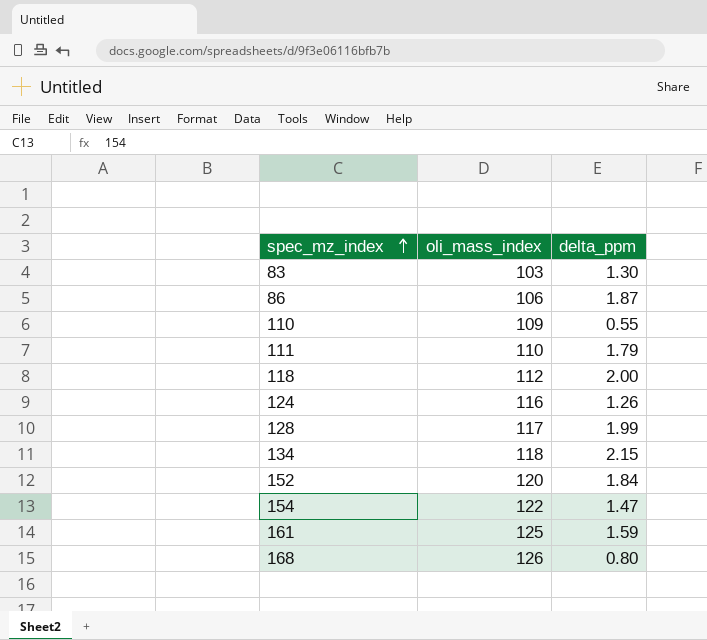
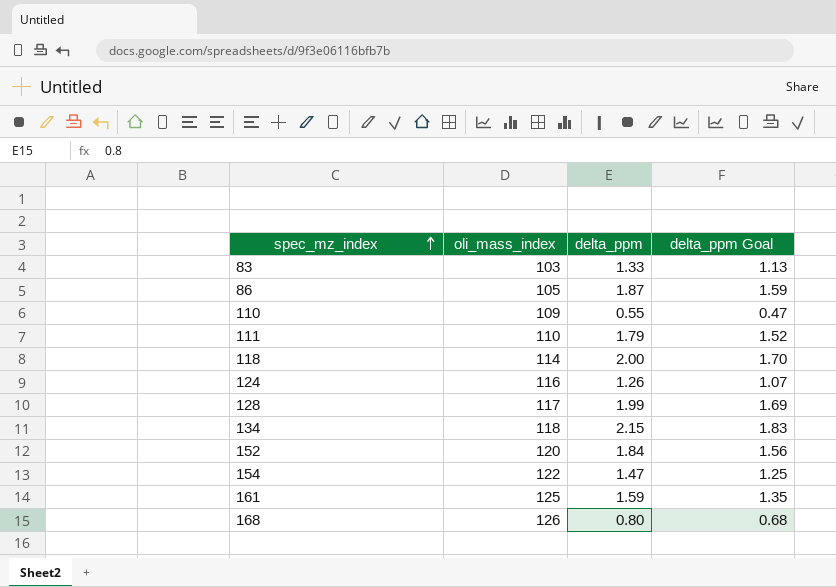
column delta_ppm Goal | formula: none -> [delta_ppm] * 0.85
83 | delta_ppm: 1.30 -> 1.33
86 | oli_mass_index: 106 -> 105
118 | oli_mass_index: 112 -> 114

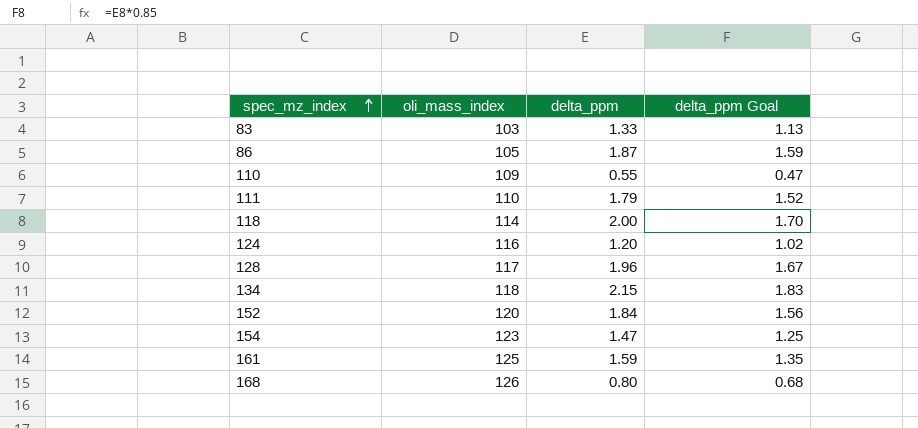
124 | delta_ppm: 1.26 -> 1.20
124 | delta_ppm Goal: 1.07 -> 1.02
128 | delta_ppm: 1.99 -> 1.96
128 | delta_ppm Goal: 1.69 -> 1.67
154 | oli_mass_index: 122 -> 123

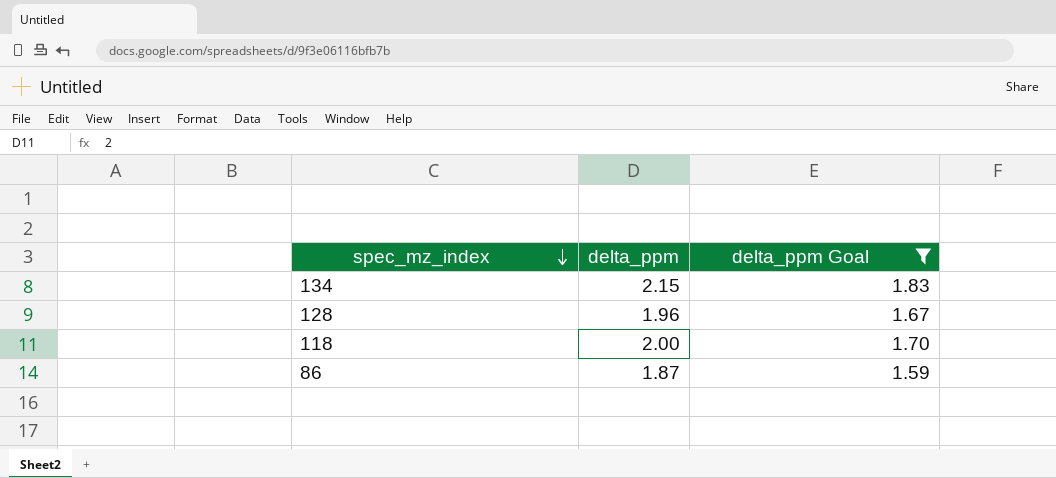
filter: none -> delta_ppm Goal >= 1.59
row order: spec_mz_index ascending -> spec_mz_index descending
column oli_mass_index | position: 2 -> none

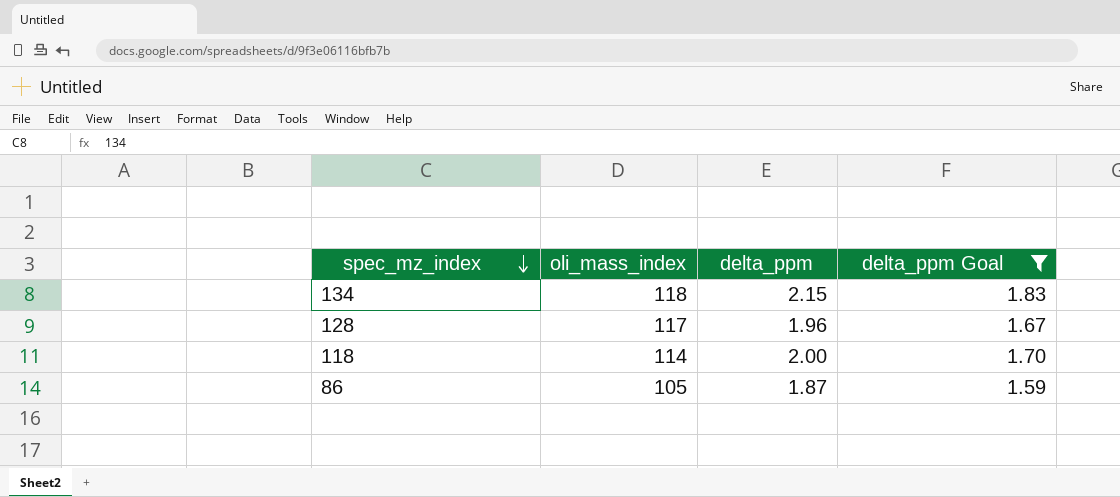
column oli_mass_index | position: none -> 2

